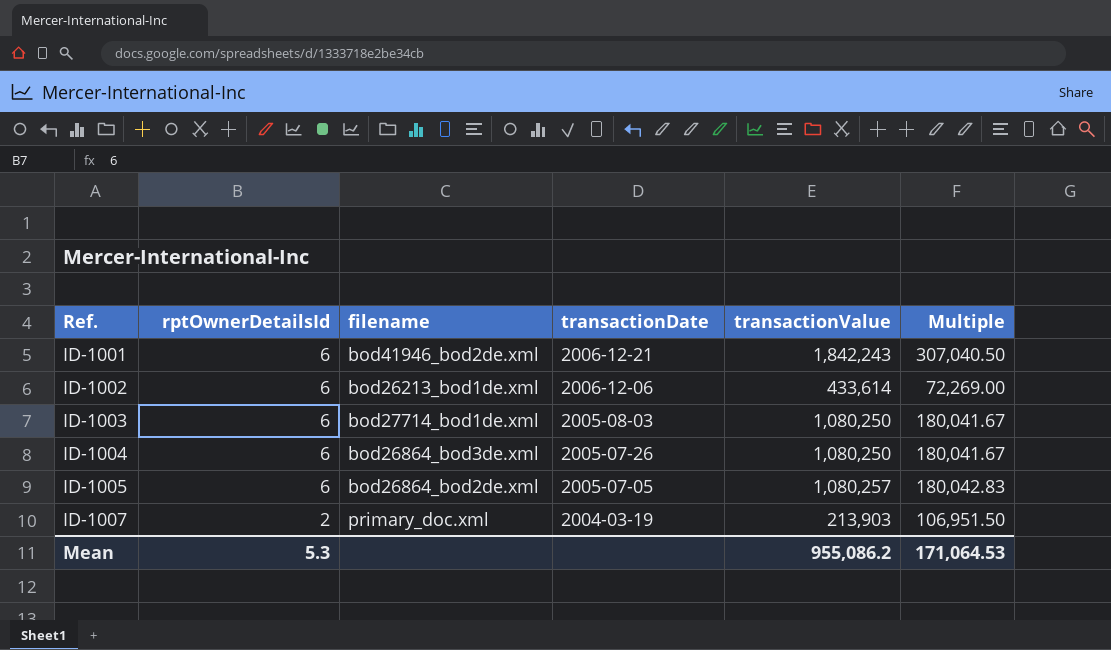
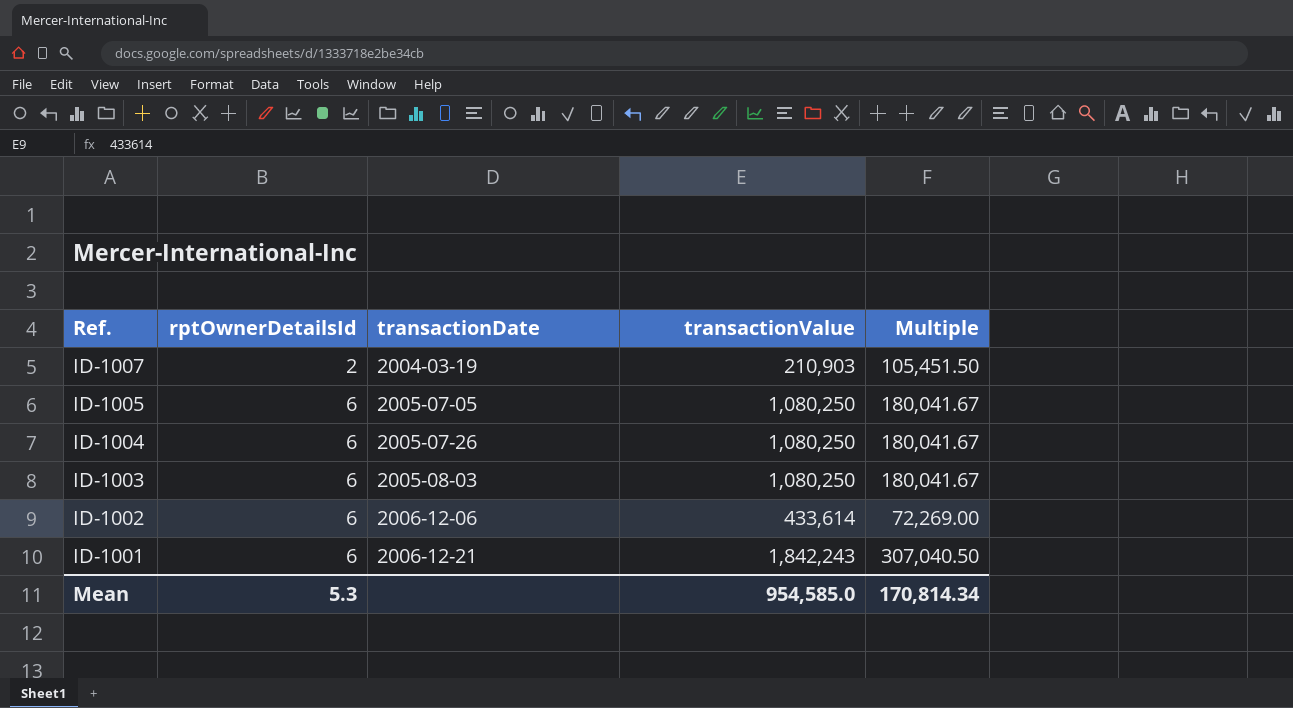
row order: Ref. ascending -> Ref. descending
column filename | position: 3 -> none
ID-1007 | transactionValue: 213,903 -> 210,903
ID-1007 | Multiple: 106,951.50 -> 105,451.50
ID-1005 | transactionValue: 1,080,257 -> 1,080,250
ID-1005 | Multiple: 180,042.83 -> 180,041.67
Mean | transactionValue: 955,086.2 -> 954,585.0
Mean | Multiple: 171,064.53 -> 170,814.34

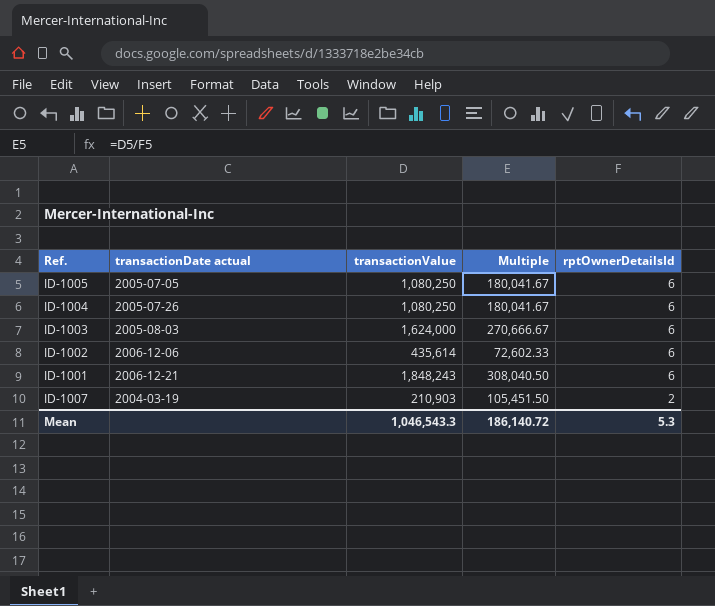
row order: Ref. descending -> rptOwnerDetailsId descending
column name: transactionDate -> transactionDate actual
column rptOwnerDetailsId | position: 2 -> 5
ID-1003 | transactionValue: 1,080,250 -> 1,624,000
ID-1003 | Multiple: 180,041.67 -> 270,666.67
ID-1002 | transactionValue: 433,614 -> 435,614
ID-1002 | Multiple: 72,269.00 -> 72,602.33
ID-1001 | transactionValue: 1,842,243 -> 1,848,243
ID-1001 | Multiple: 307,040.50 -> 308,040.50
Mean | transactionValue: 954,585.0 -> 1,046,543.3
Mean | Multiple: 170,814.34 -> 186,140.72

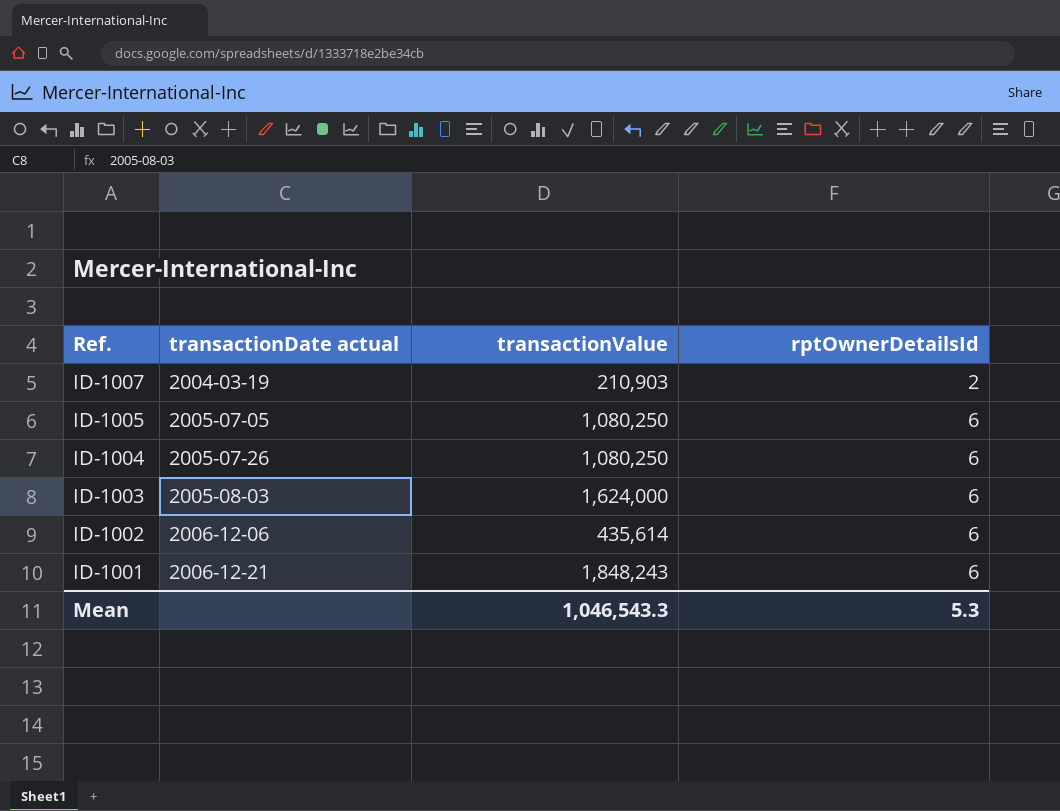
row order: rptOwnerDetailsId descending -> Ref. descending
column Multiple | formula: [transactionValue] / [rptOwnerDetailsId] -> none

